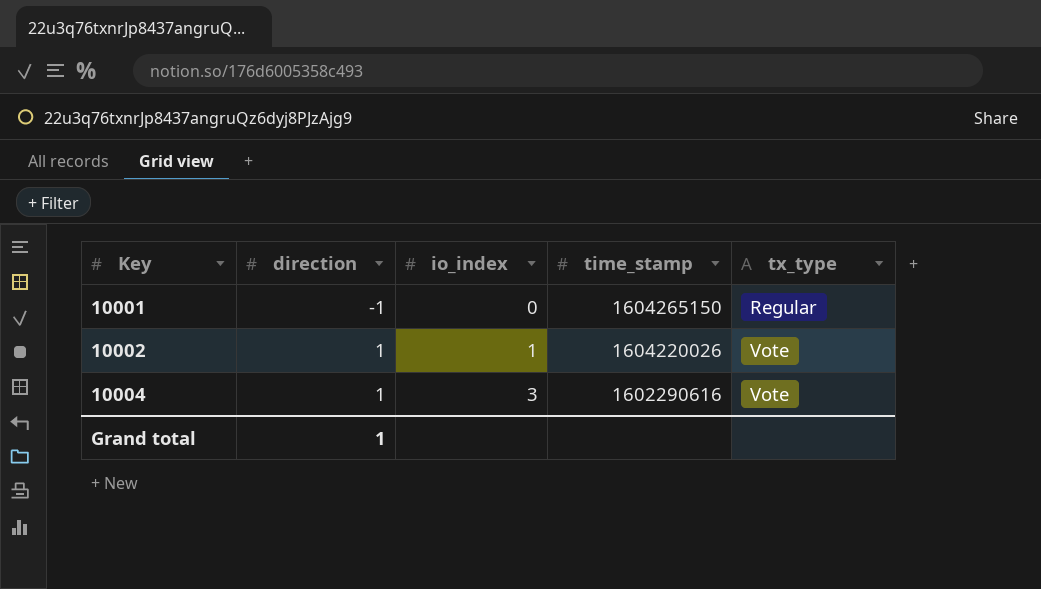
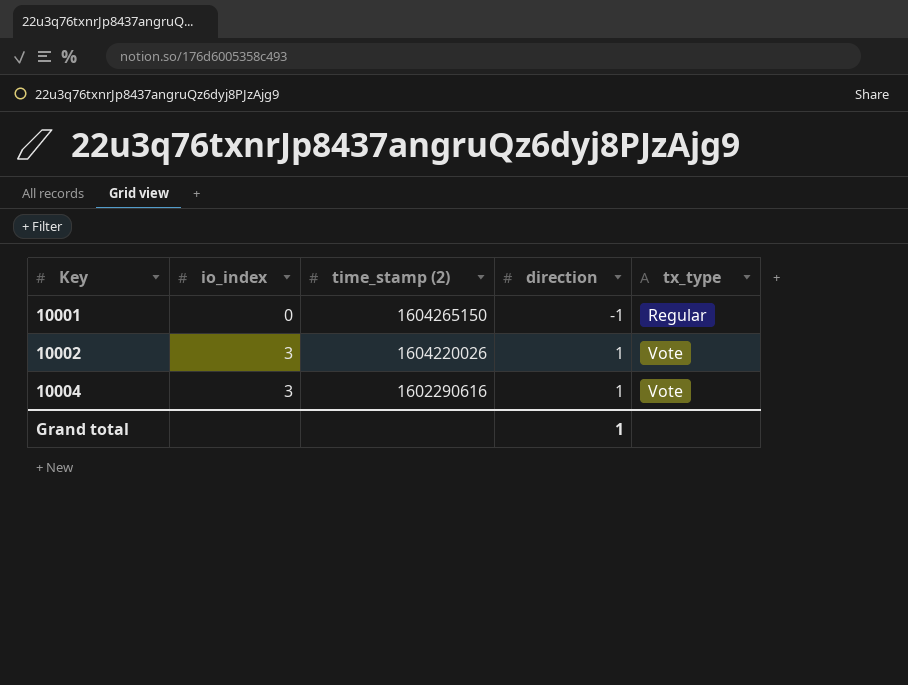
column name: time_stamp -> time_stamp (2)
column direction | position: 2 -> 4
10002 | io_index: 1 -> 3

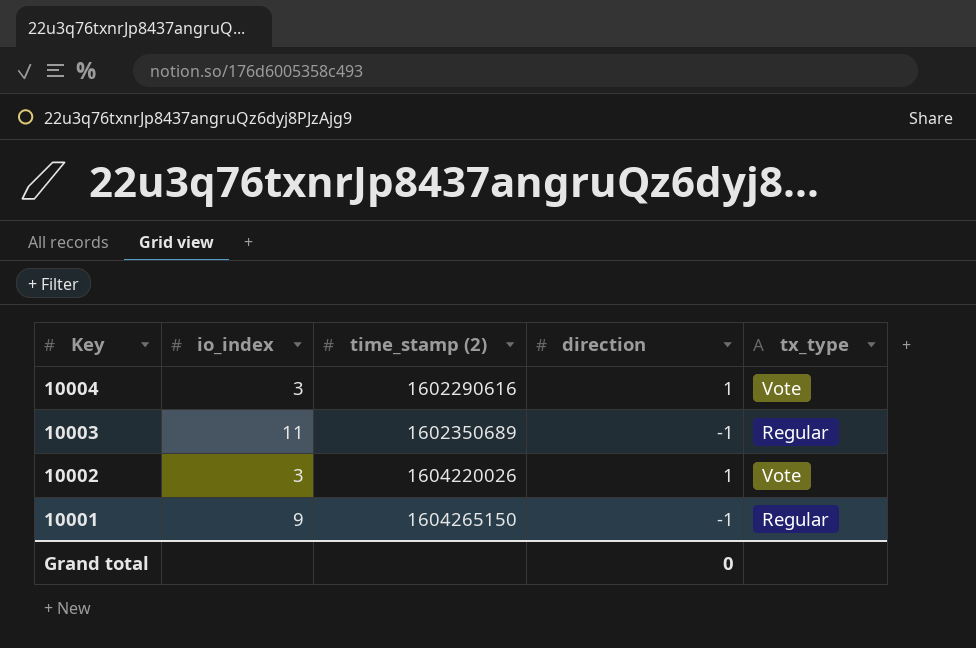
row order: Key ascending -> Key descending
row 10003: none -> 11 | 1602350689 | -1 | Regular
10001 | io_index: 0 -> 9
Grand total | direction: 1 -> 0

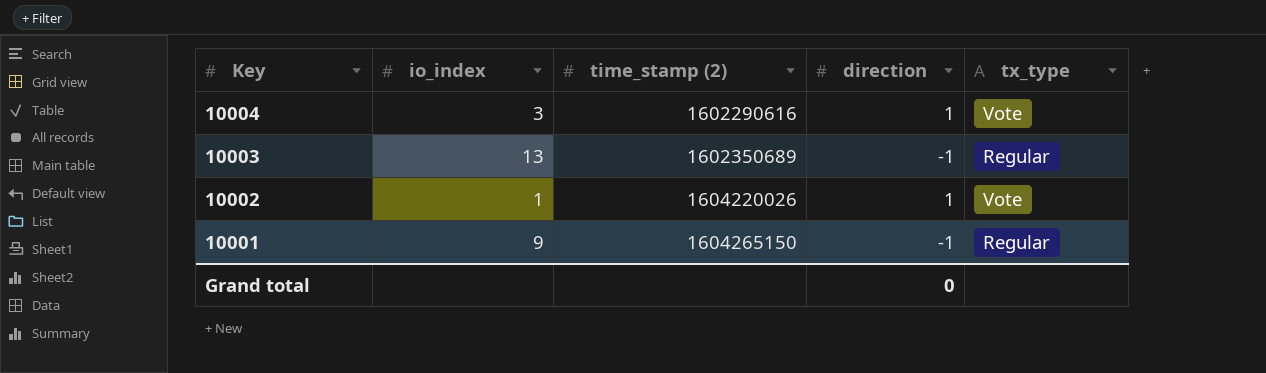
10003 | io_index: 11 -> 13
10002 | io_index: 3 -> 1

